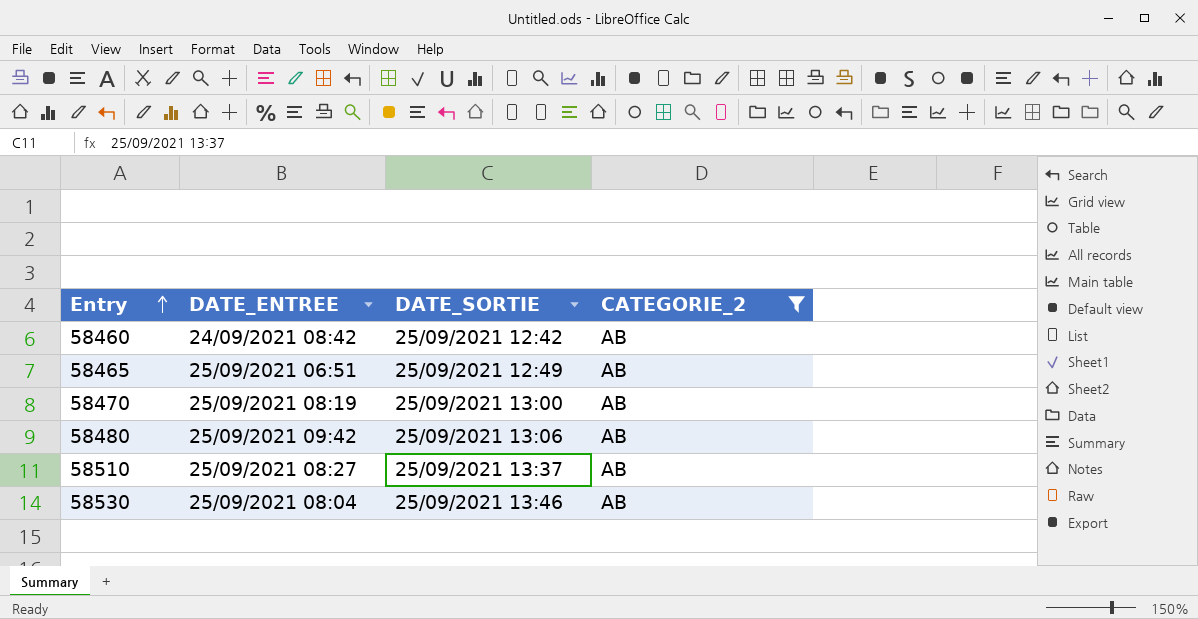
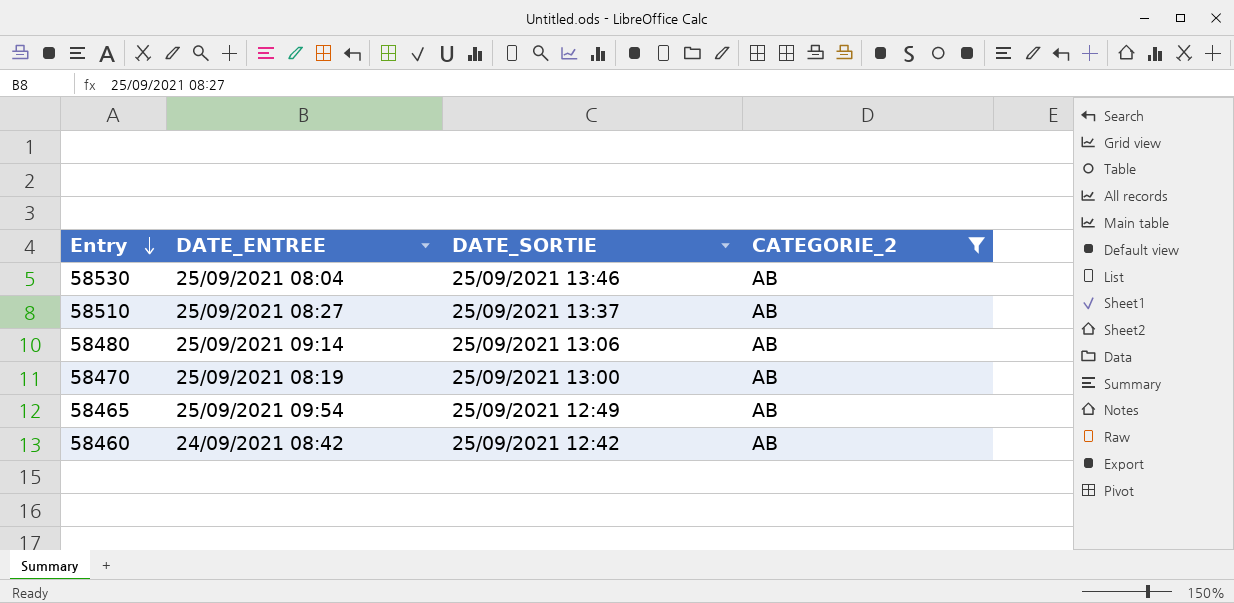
row order: Entry ascending -> Entry descending
58480 | DATE_ENTREE: 25/09/2021 09:42 -> 25/09/2021 09:14
58465 | DATE_ENTREE: 25/09/2021 06:51 -> 25/09/2021 09:54

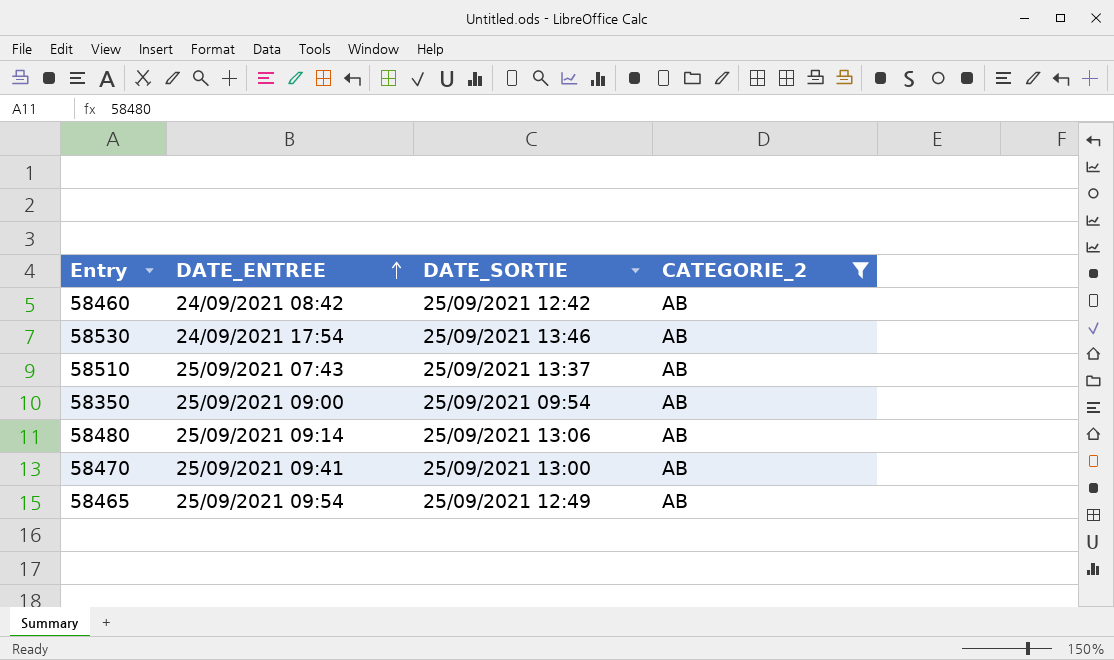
row order: Entry descending -> DATE_ENTREE ascending
58530 | DATE_ENTREE: 25/09/2021 08:04 -> 24/09/2021 17:54
58510 | DATE_ENTREE: 25/09/2021 08:27 -> 25/09/2021 07:43
row 58350: none -> 25/09/2021 09:00 | 25/09/2021 09:54 | AB
58470 | DATE_ENTREE: 25/09/2021 08:19 -> 25/09/2021 09:41

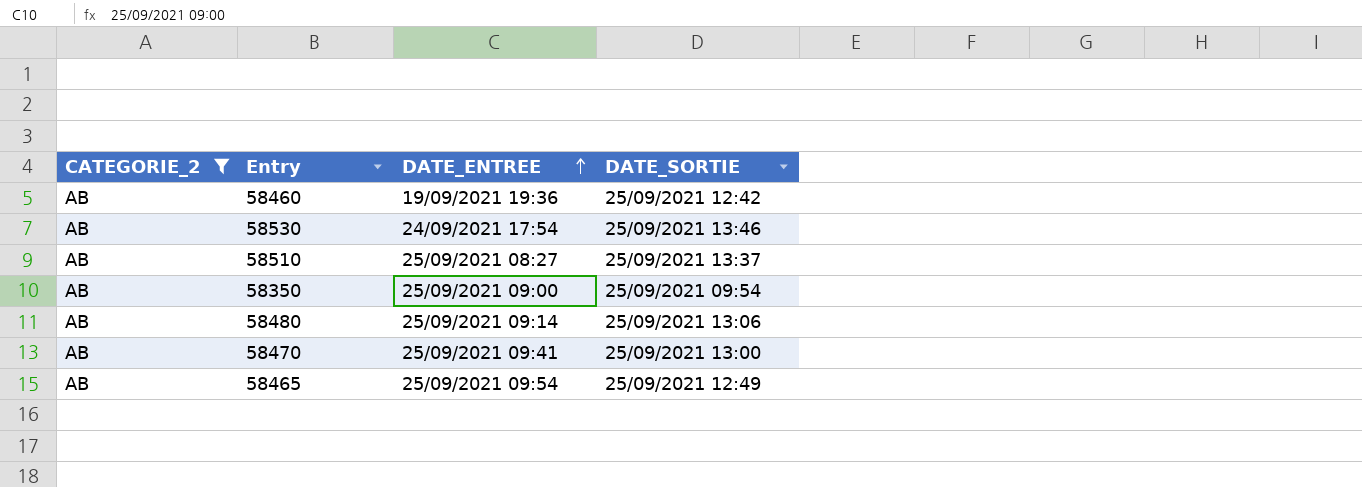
column CATEGORIE_2 | position: 4 -> 1
58460 | DATE_ENTREE: 24/09/2021 08:42 -> 19/09/2021 19:36
58510 | DATE_ENTREE: 25/09/2021 07:43 -> 25/09/2021 08:27

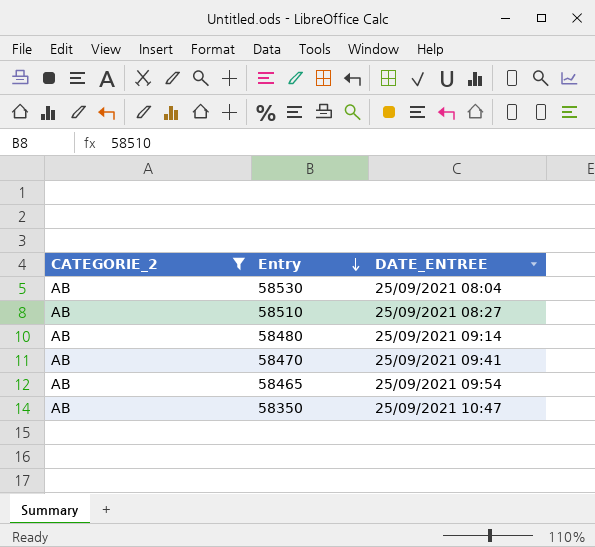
row order: DATE_ENTREE ascending -> Entry descending
column DATE_SORTIE | position: 4 -> none
row 58460: AB | 19/09/2021 19:36 | 25/09/2021 12:42 -> none
58530 | DATE_ENTREE: 24/09/2021 17:54 -> 25/09/2021 08:04
58350 | DATE_ENTREE: 25/09/2021 09:00 -> 25/09/2021 10:47

